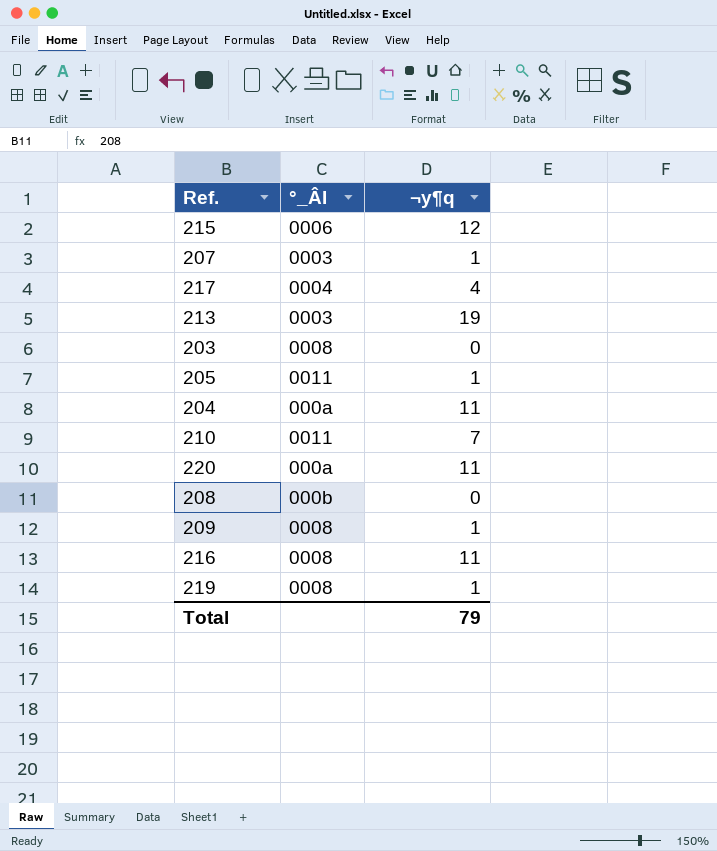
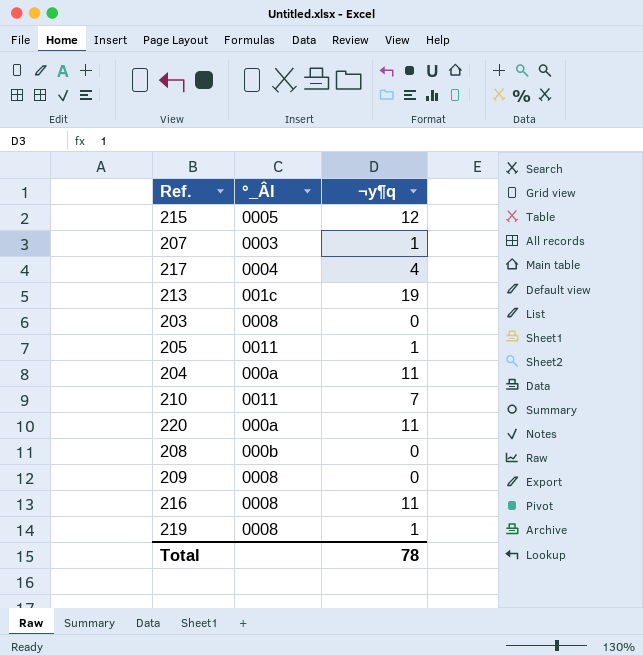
215 | °_ÂI: 0006 -> 0005
213 | °_ÂI: 0003 -> 001c
209 | ¬y¶q: 1 -> 0
Total | ¬y¶q: 79 -> 78

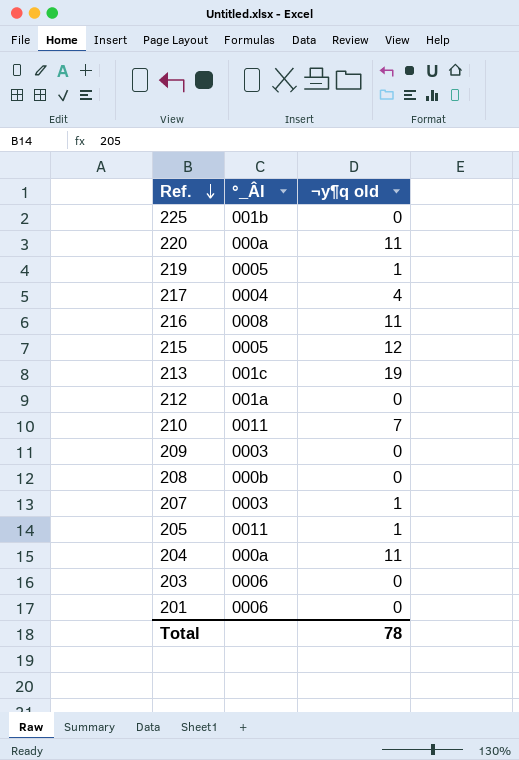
row order: none -> Ref. descending
column name: ¬y¶q -> ¬y¶q old
row 225: none -> 001b | 0
219 | °_ÂI: 0008 -> 0005
row 212: none -> 001a | 0
209 | °_ÂI: 0008 -> 0003
203 | °_ÂI: 0008 -> 0006
row 201: none -> 0006 | 0

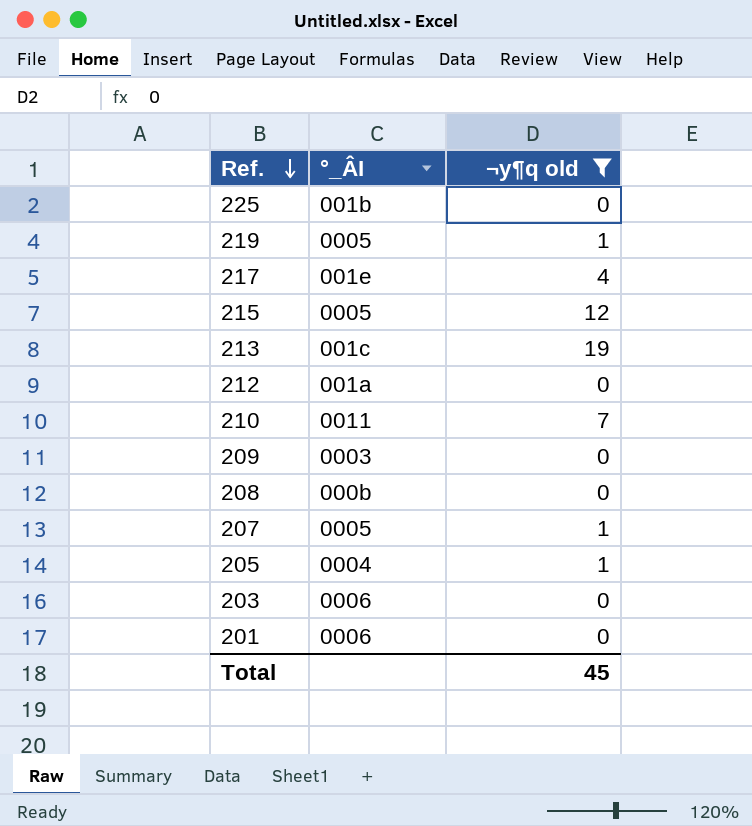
filter: none -> ¬y¶q old != 11
217 | °_ÂI: 0004 -> 001e
207 | °_ÂI: 0003 -> 0005
205 | °_ÂI: 0011 -> 0004
Total | ¬y¶q old: 78 -> 45

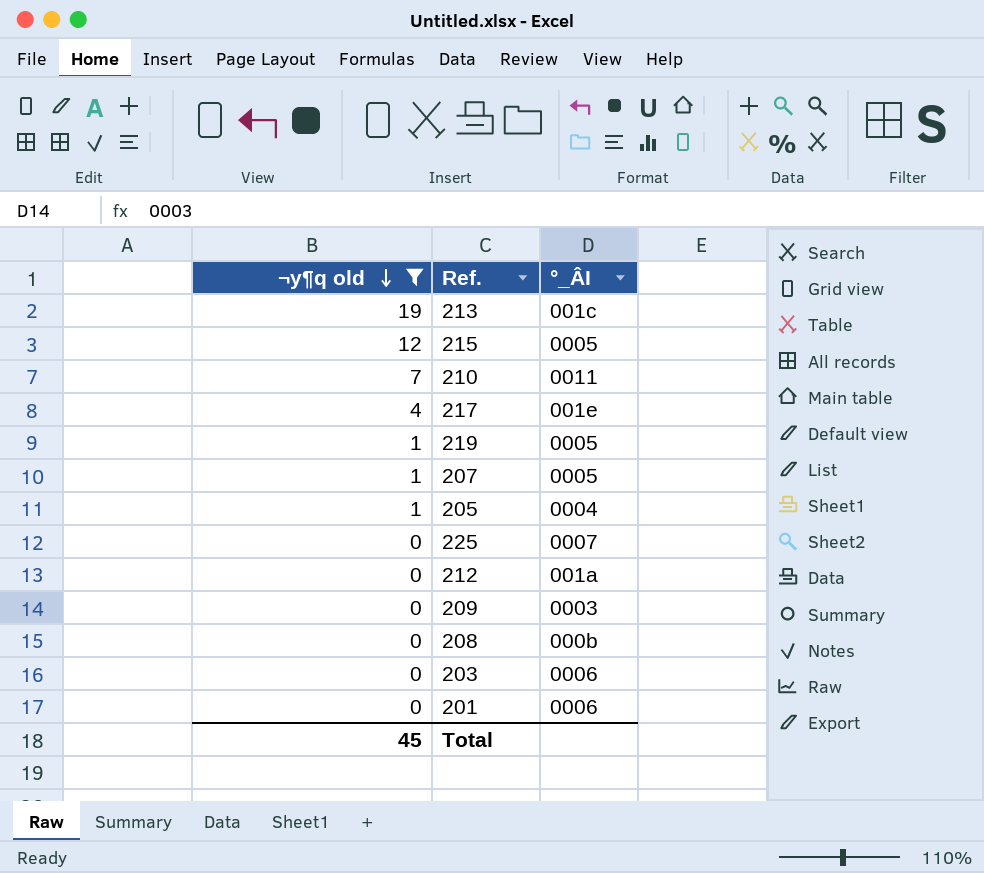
row order: Ref. descending -> ¬y¶q old descending
column ¬y¶q old | position: 3 -> 1
225 | °_ÂI: 001b -> 0007

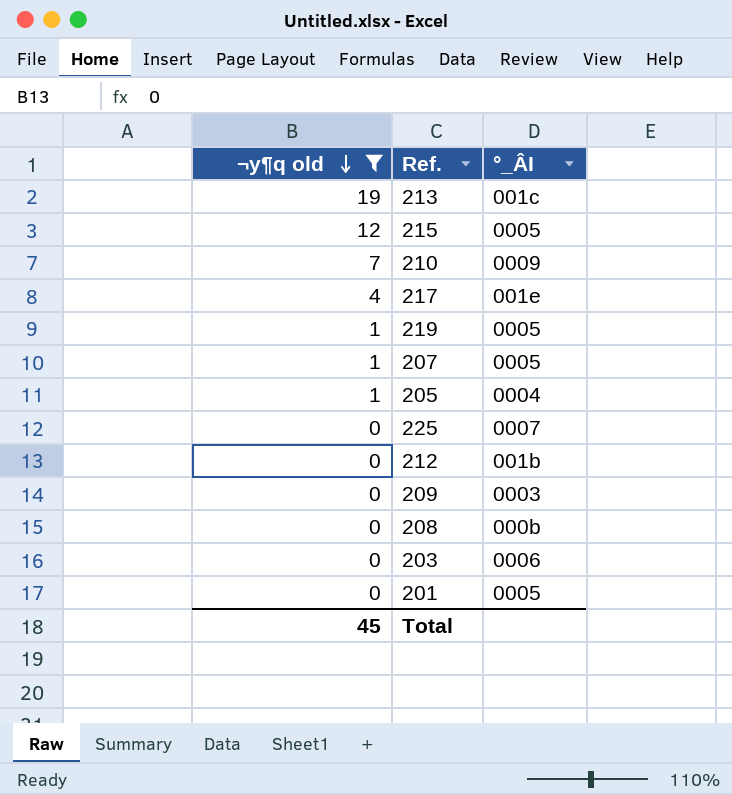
210 | °_ÂI: 0011 -> 0009
212 | °_ÂI: 001a -> 001b
201 | °_ÂI: 0006 -> 0005

